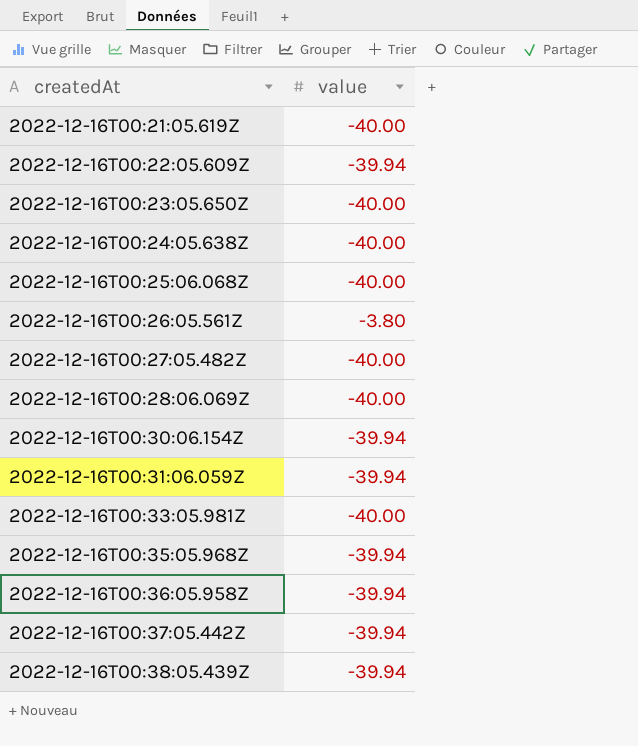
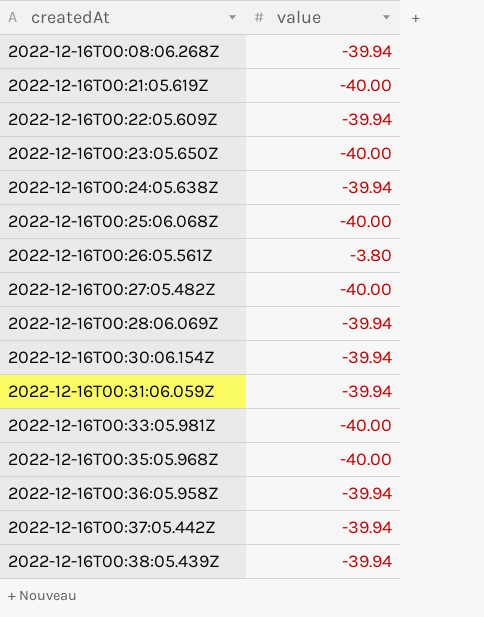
row 2022-12-16T00:08:06.268Z: none -> -39.94
2022-12-16T00:24:05.638Z | value: -40.00 -> -39.94
2022-12-16T00:28:06.069Z | value: -40.00 -> -39.94
2022-12-16T00:35:05.968Z | value: -39.94 -> -40.00

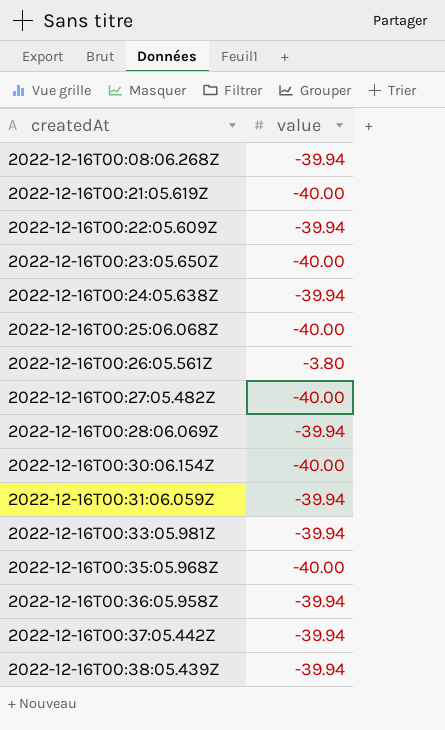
2022-12-16T00:30:06.154Z | value: -39.94 -> -40.00
2022-12-16T00:33:05.981Z | value: -40.00 -> -39.94

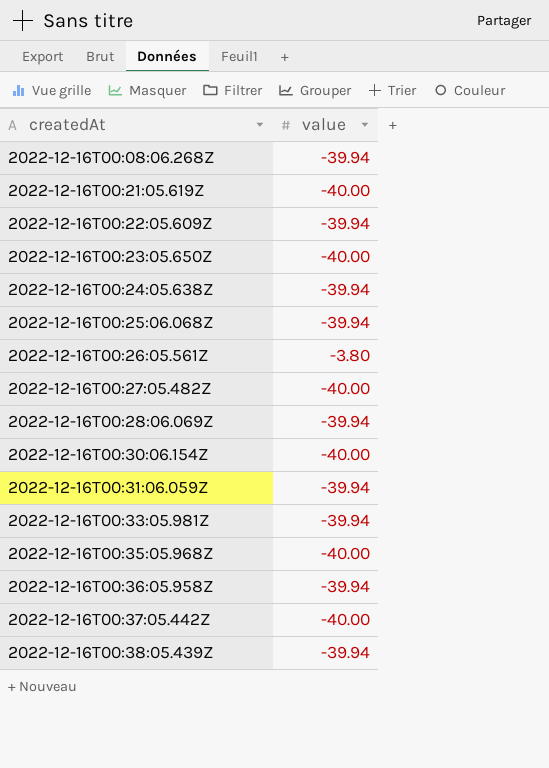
2022-12-16T00:25:06.068Z | value: -40.00 -> -39.94
2022-12-16T00:37:05.442Z | value: -39.94 -> -40.00

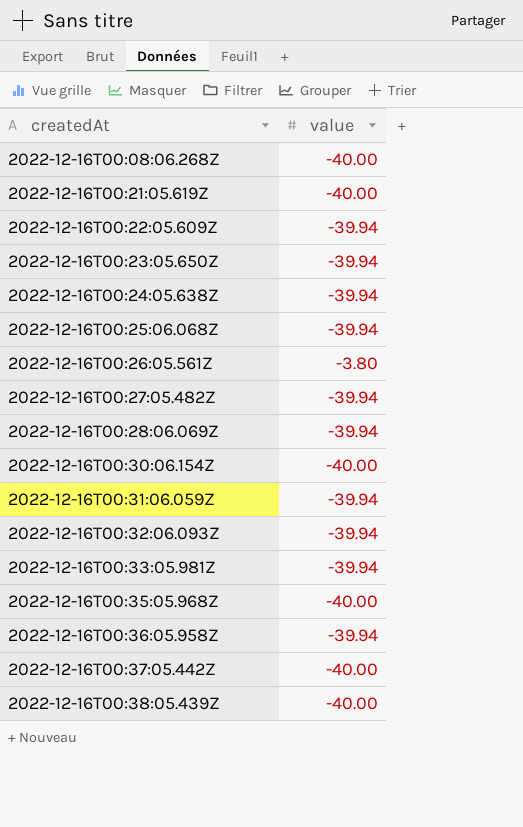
2022-12-16T00:08:06.268Z | value: -39.94 -> -40.00
2022-12-16T00:23:05.650Z | value: -40.00 -> -39.94
2022-12-16T00:27:05.482Z | value: -40.00 -> -39.94
row 2022-12-16T00:32:06.093Z: none -> -39.94
2022-12-16T00:38:05.439Z | value: -39.94 -> -40.00

